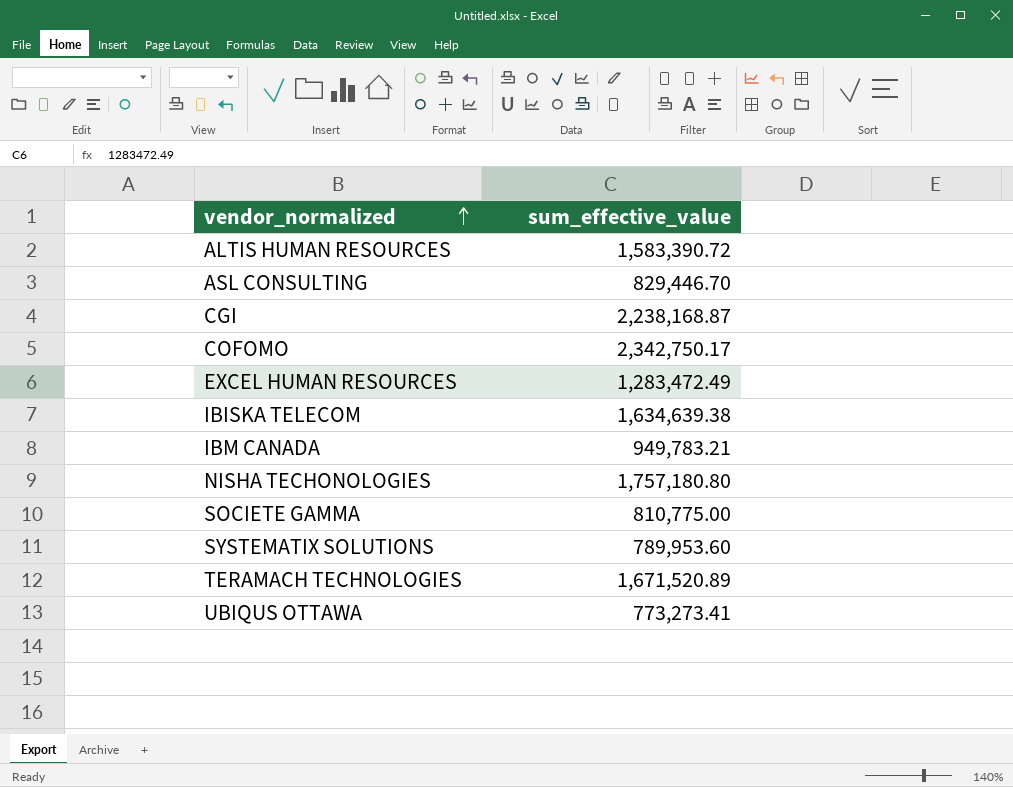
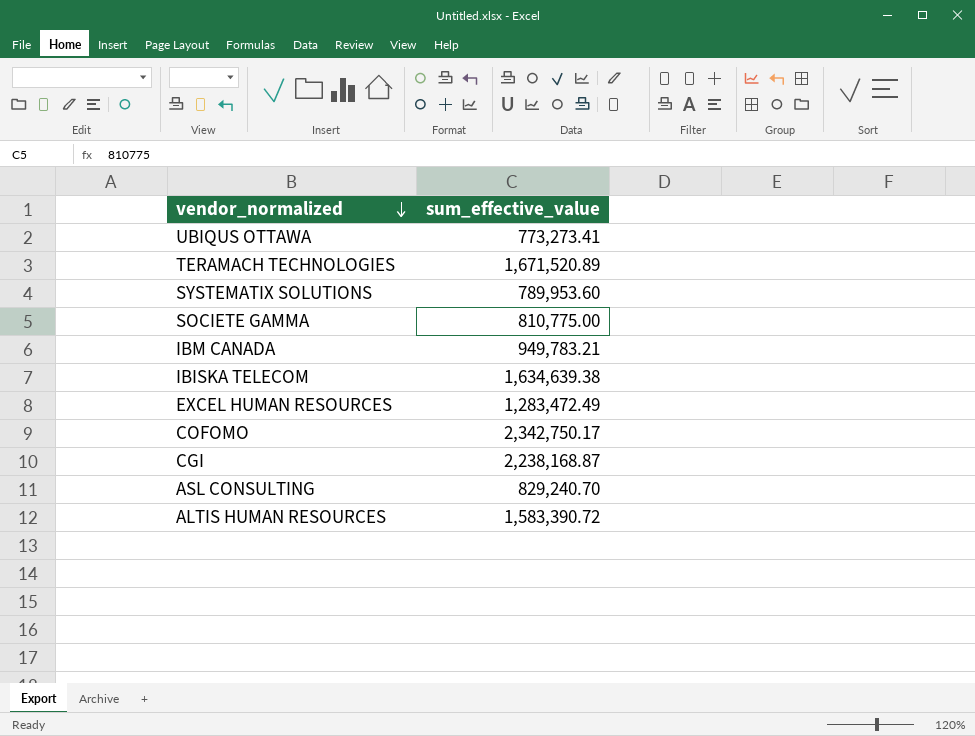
row order: vendor_normalized ascending -> vendor_normalized descending
row NISHA TECHONOLOGIES: 1,757,180.80 -> none
ASL CONSULTING | sum_effective_value: 829,446.70 -> 829,240.70

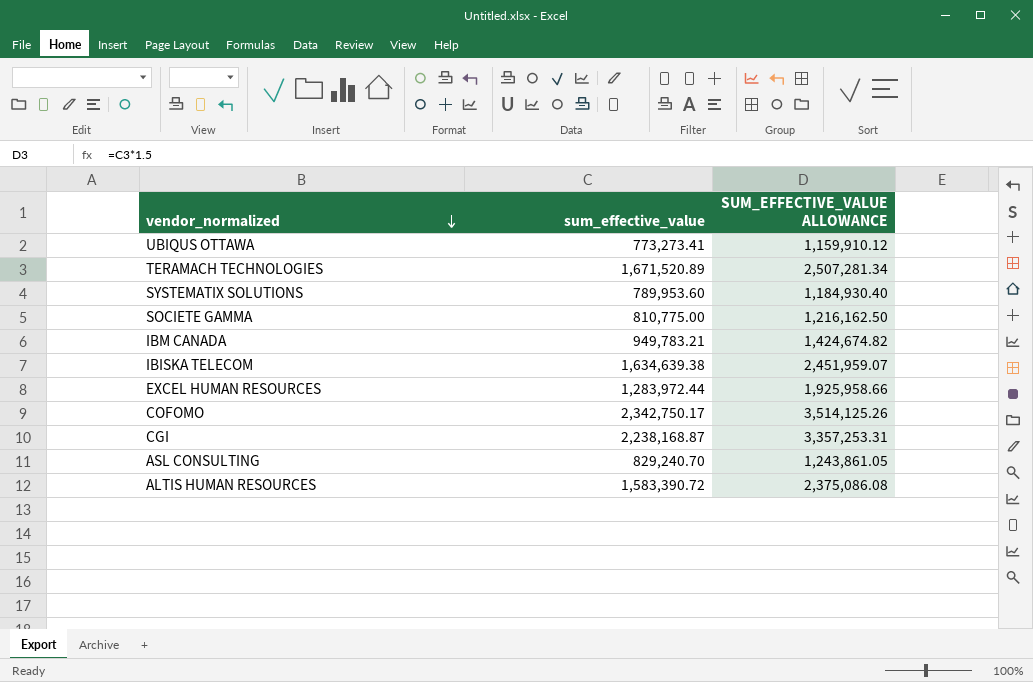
column SUM_EFFECTIVE_VALUE ALLOWANCE | formula: none -> [sum_effective_value] * 1.5
EXCEL HUMAN RESOURCES | sum_effective_value: 1,283,472.49 -> 1,283,972.44

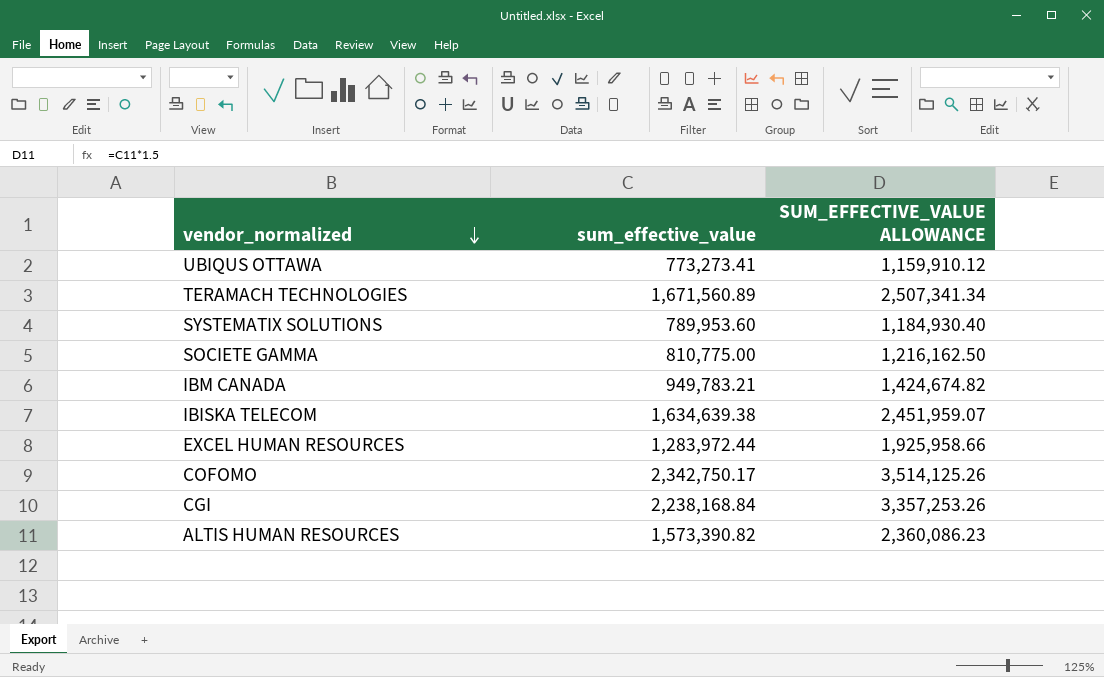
row ASL CONSULTING: 829,240.70 | 1,243,861.05 -> none
TERAMACH TECHNOLOGIES | sum_effective_value: 1,671,520.89 -> 1,671,560.89
TERAMACH TECHNOLOGIES | SUM_EFFECTIVE_VALUE ALLOWANCE: 2,507,281.34 -> 2,507,341.34
CGI | sum_effective_value: 2,238,168.87 -> 2,238,168.84
CGI | SUM_EFFECTIVE_VALUE ALLOWANCE: 3,357,253.31 -> 3,357,253.26
ALTIS HUMAN RESOURCES | sum_effective_value: 1,583,390.72 -> 1,573,390.82
ALTIS HUMAN RESOURCES | SUM_EFFECTIVE_VALUE ALLOWANCE: 2,375,086.08 -> 2,360,086.23

